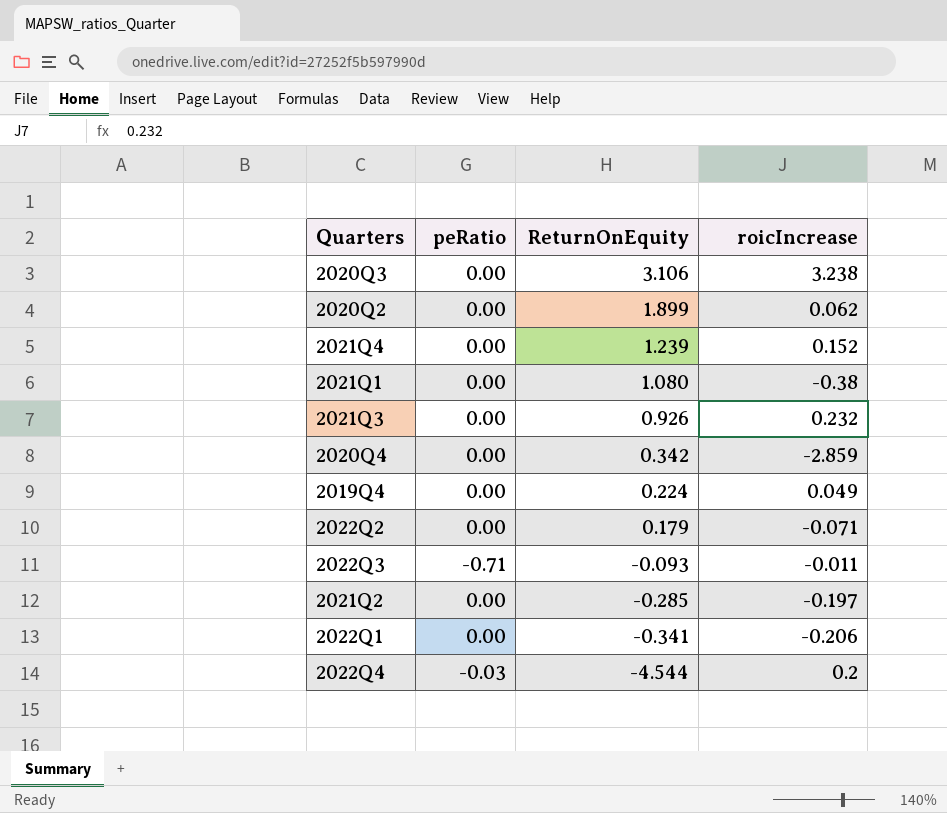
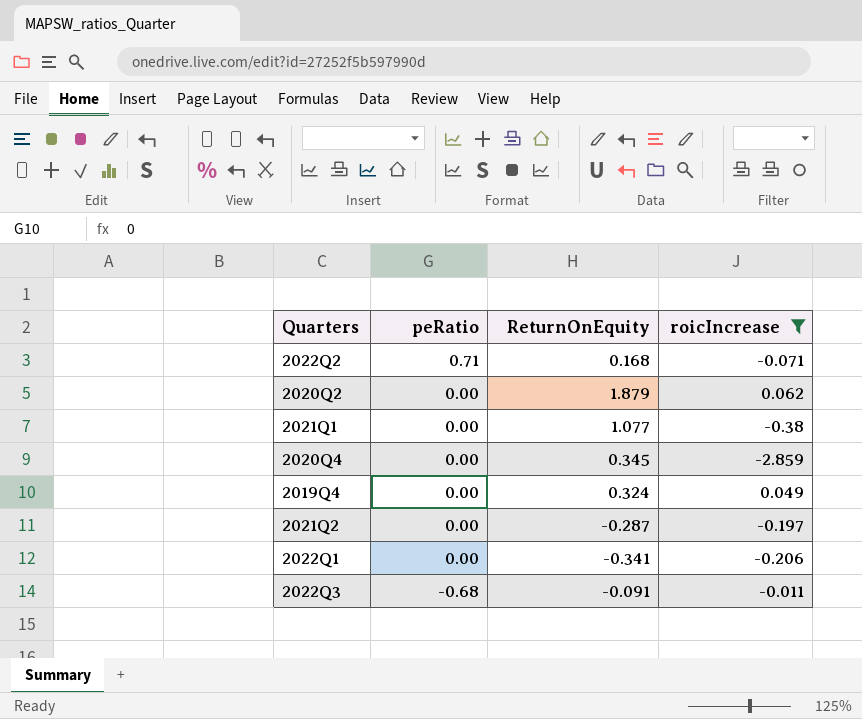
filter: none -> roicIncrease <= 0.062
row order: ReturnOnEquity descending -> peRatio descending
2022Q2 | peRatio: 0.00 -> 0.71
2022Q2 | ReturnOnEquity: 0.179 -> 0.168
2020Q2 | ReturnOnEquity: 1.899 -> 1.879
2021Q1 | ReturnOnEquity: 1.080 -> 1.077
2020Q4 | ReturnOnEquity: 0.342 -> 0.345
2019Q4 | ReturnOnEquity: 0.224 -> 0.324
2021Q2 | ReturnOnEquity: -0.285 -> -0.287
2022Q3 | peRatio: -0.71 -> -0.68
2022Q3 | ReturnOnEquity: -0.093 -> -0.091

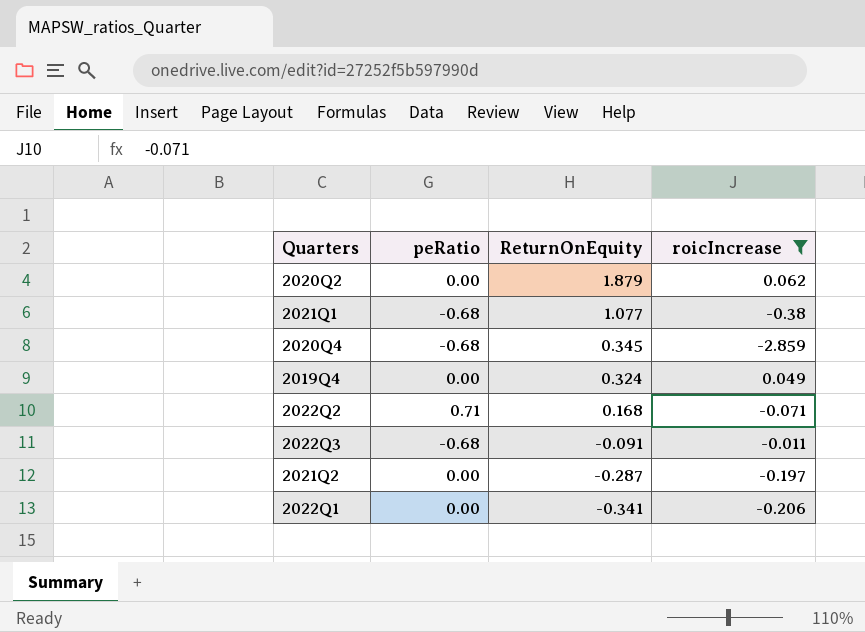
row order: peRatio descending -> ReturnOnEquity descending
2021Q1 | peRatio: 0.00 -> -0.68
2020Q4 | peRatio: 0.00 -> -0.68

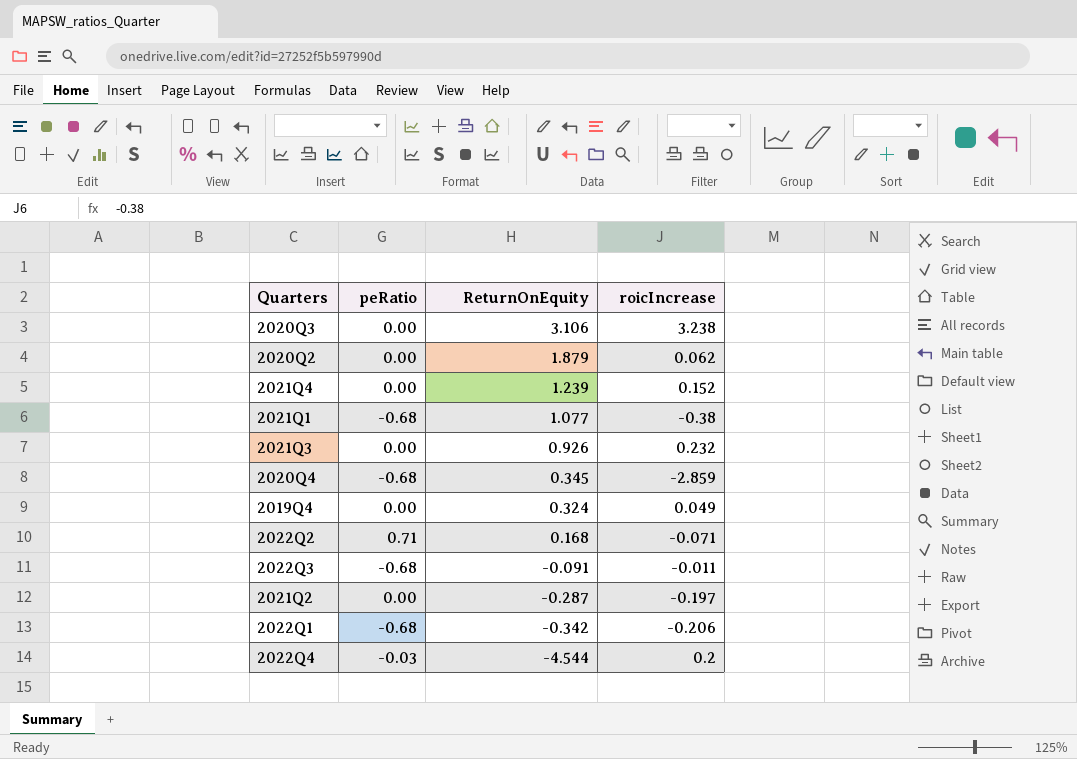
filter: roicIncrease <= 0.062 -> none
2022Q1 | peRatio: 0.00 -> -0.68
2022Q1 | ReturnOnEquity: -0.341 -> -0.342

